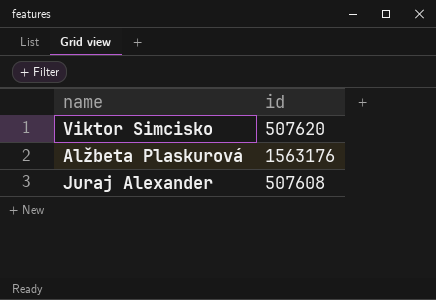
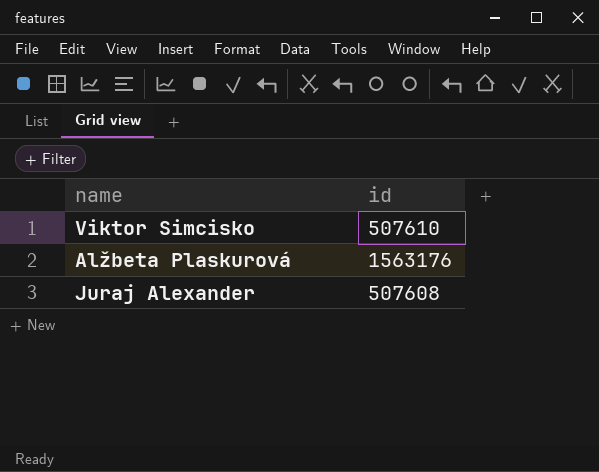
Viktor Simcisko | id: 507620 -> 507610

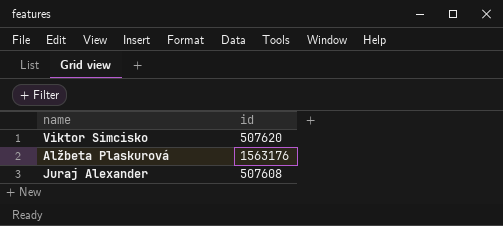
Viktor Simcisko | id: 507610 -> 507620

